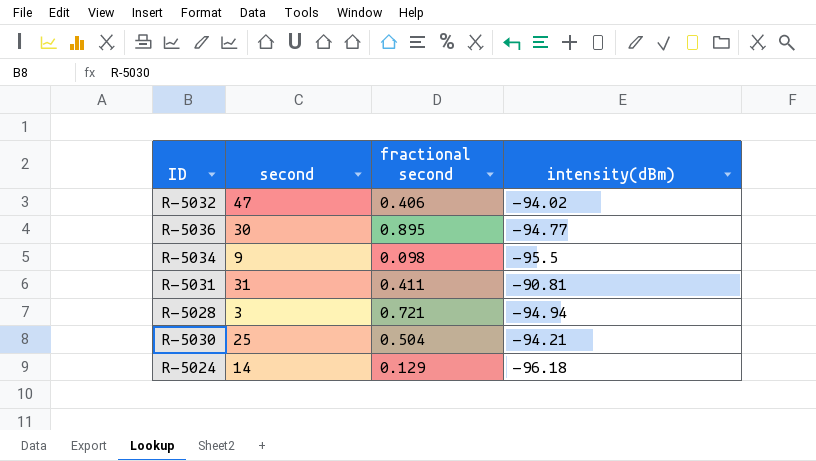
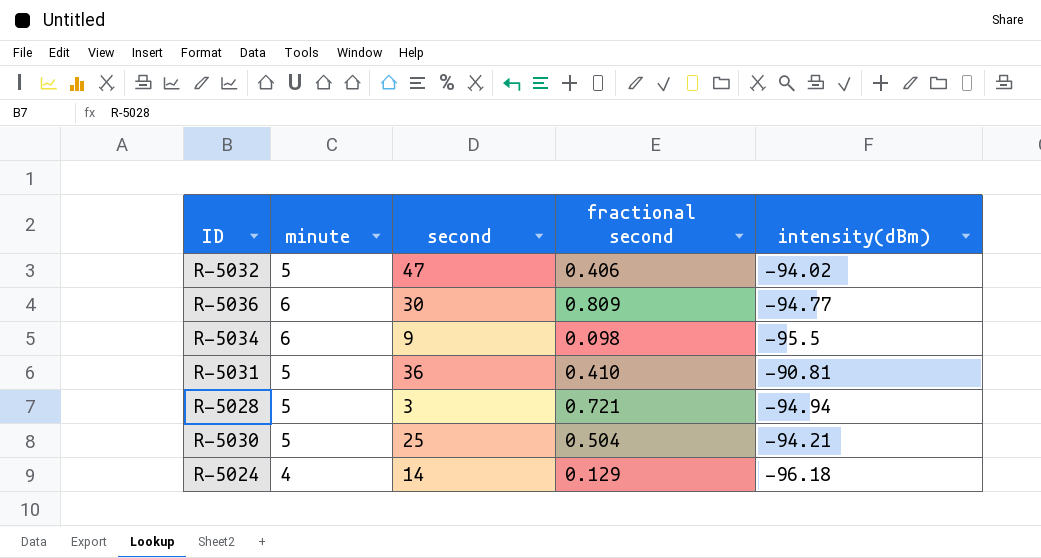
column minute | position: none -> 2
R-5036 | fractional second: 0.895 -> 0.809
R-5031 | second: 31 -> 36
R-5031 | fractional second: 0.411 -> 0.410

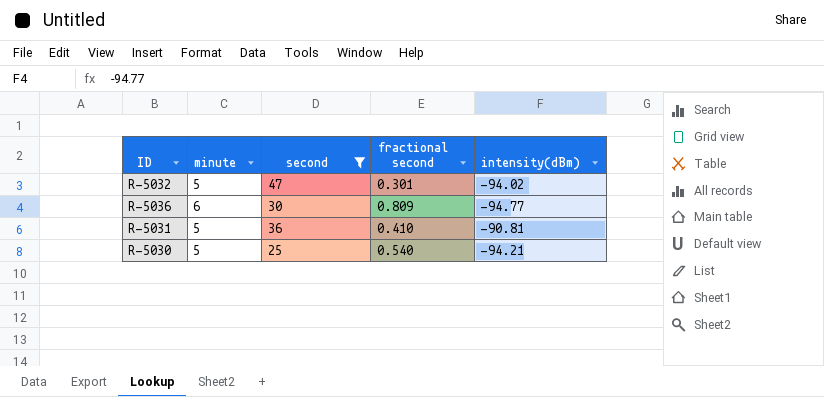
filter: none -> second >= 25
R-5032 | fractional second: 0.406 -> 0.301
R-5030 | fractional second: 0.504 -> 0.540

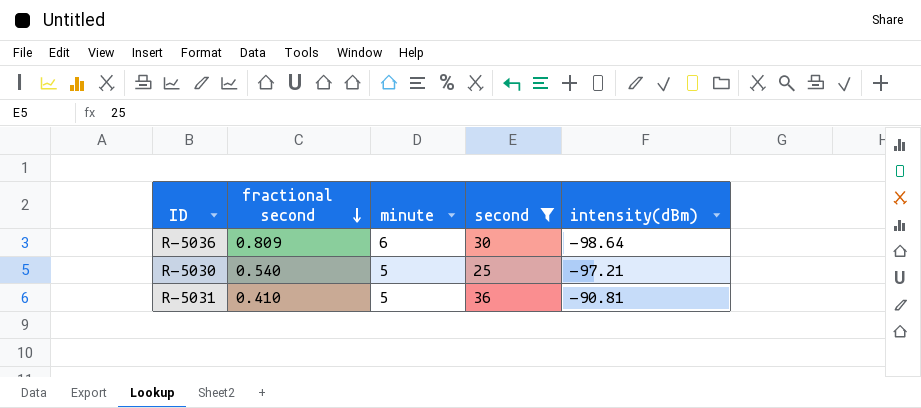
row order: none -> fractional second descending
column fractional second | position: 4 -> 2
row R-5032: 5 | 47 | 0.301 | -94.02 -> none
R-5036 | intensity(dBm): -94.77 -> -98.64
R-5030 | intensity(dBm): -94.21 -> -97.21

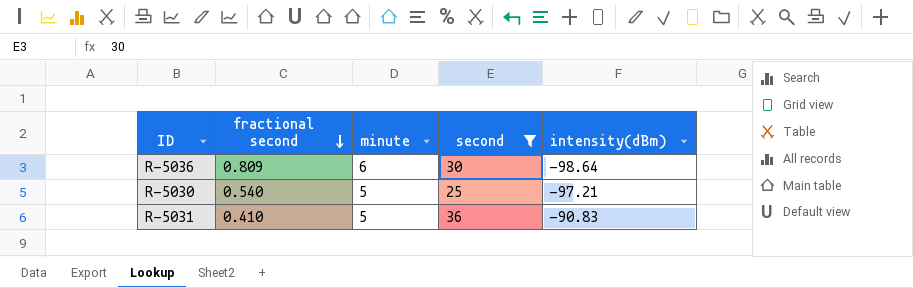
R-5031 | intensity(dBm): -90.81 -> -90.83

